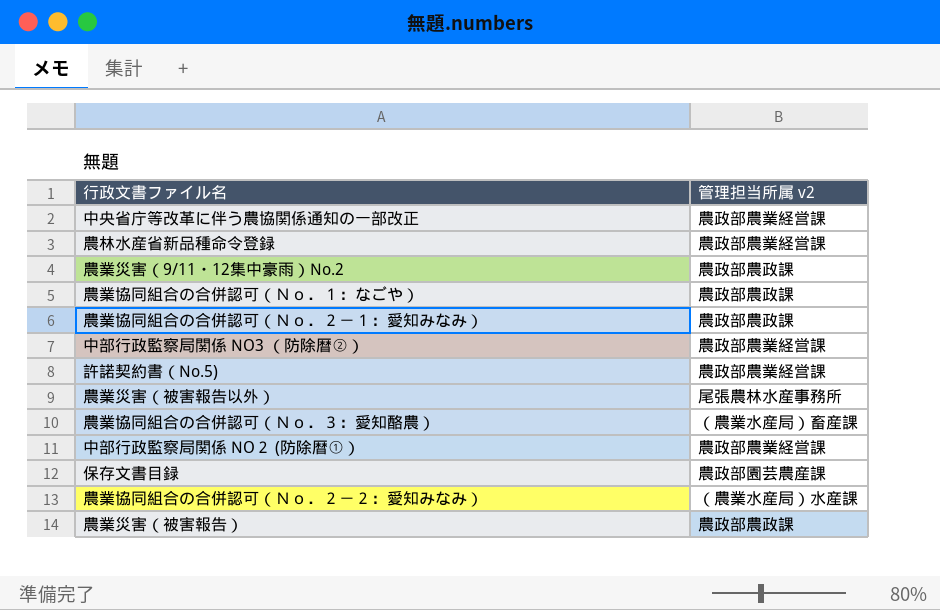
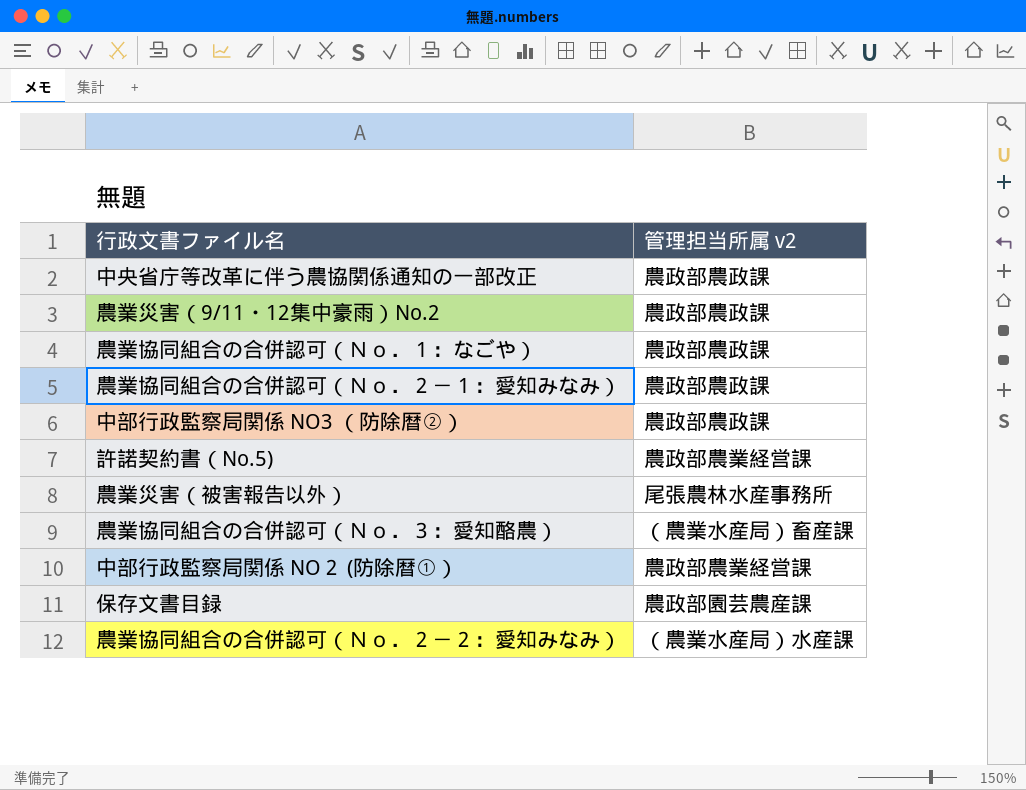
row 農林水産省新品種命令登録: 農政部農業経営課 -> none
row 農業災害（被害報告）: 農政部農政課 -> none
中央省庁等改革に伴う農協関係通知の一部改正 | 管理担当所属 v2: 農政部農業経営課 -> 農政部農政課
中部行政監察局関係 NO3 （防除暦②） | 管理担当所属 v2: 農政部農業経営課 -> 農政部農政課

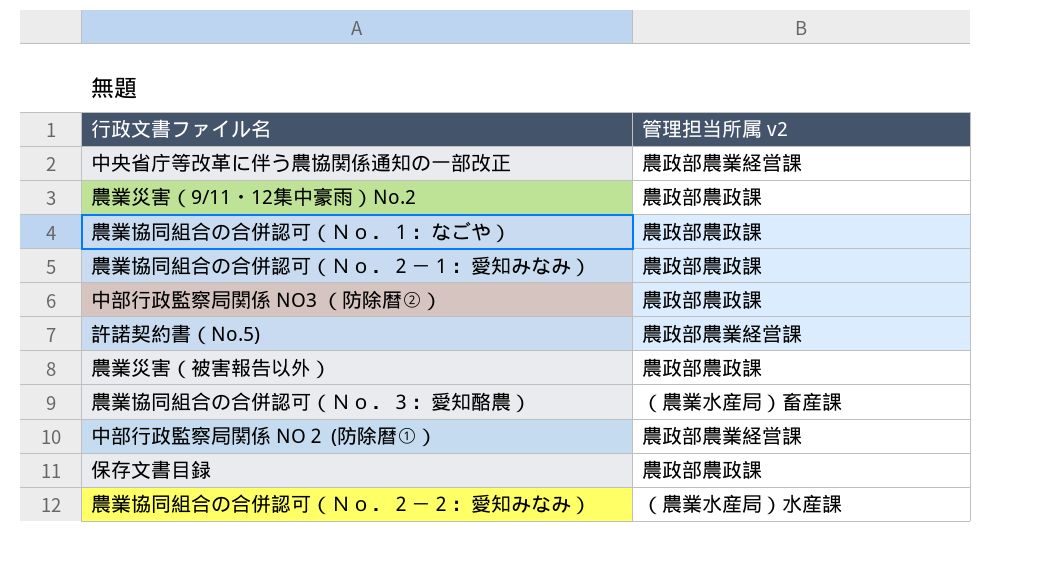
中央省庁等改革に伴う農協関係通知の一部改正 | 管理担当所属 v2: 農政部農政課 -> 農政部農業経営課
農業災害（被害報告以外） | 管理担当所属 v2: 尾張農林水産事務所 -> 農政部農政課
保存文書目録 | 管理担当所属 v2: 農政部園芸農産課 -> 農政部農政課

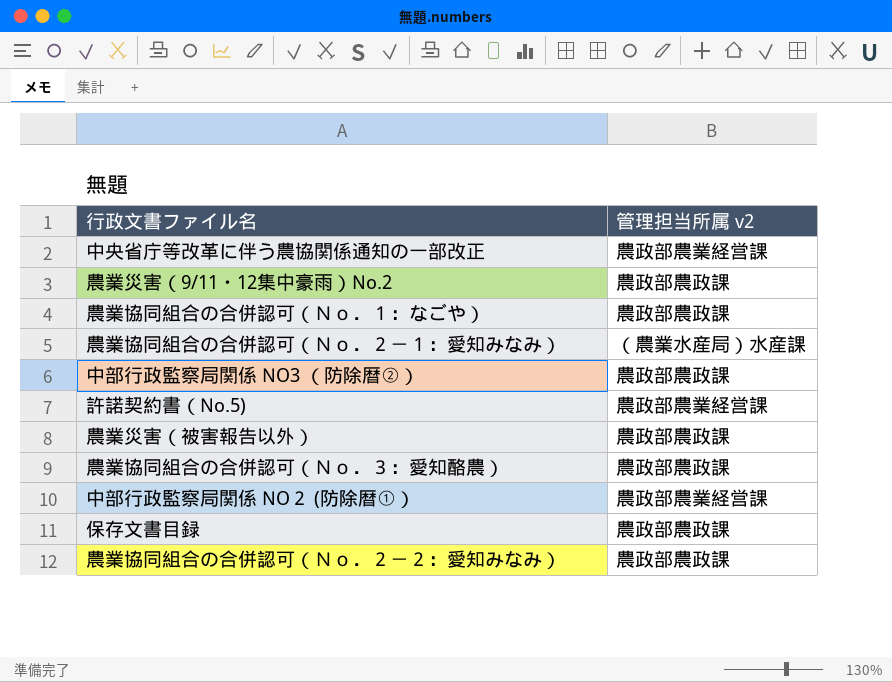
農業協同組合の合併認可（Ｎｏ．２－１：愛知みなみ） | 管理担当所属 v2: 農政部農政課 -> （農業水産局）水産課
農業協同組合の合併認可（Ｎｏ．３：愛知酪農） | 管理担当所属 v2: （農業水産局）畜産課 -> 農政部農政課
農業協同組合の合併認可（Ｎｏ．２－２：愛知みなみ） | 管理担当所属 v2: （農業水産局）水産課 -> 農政部農政課

